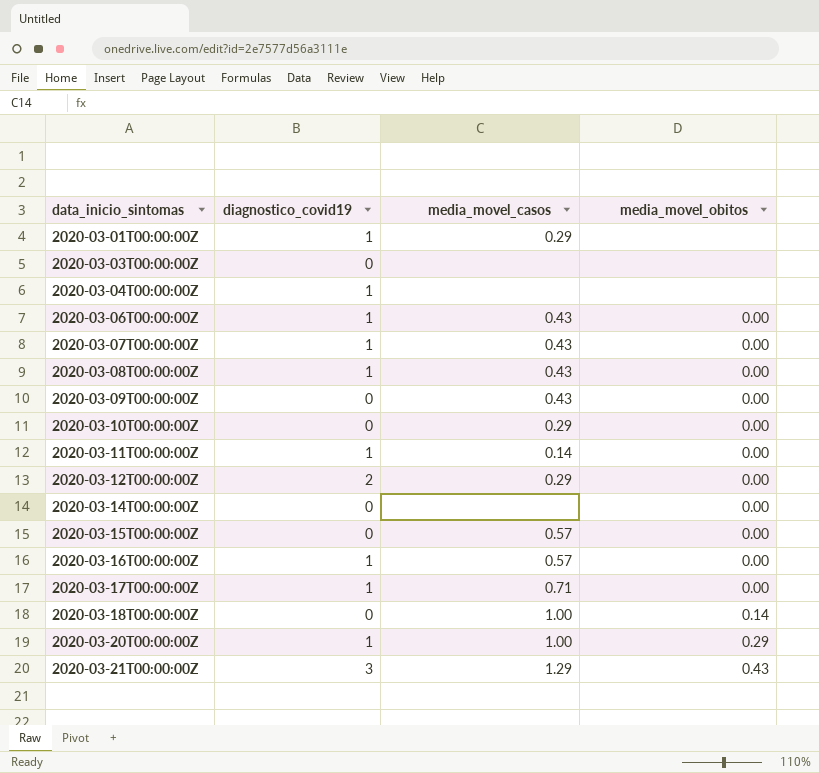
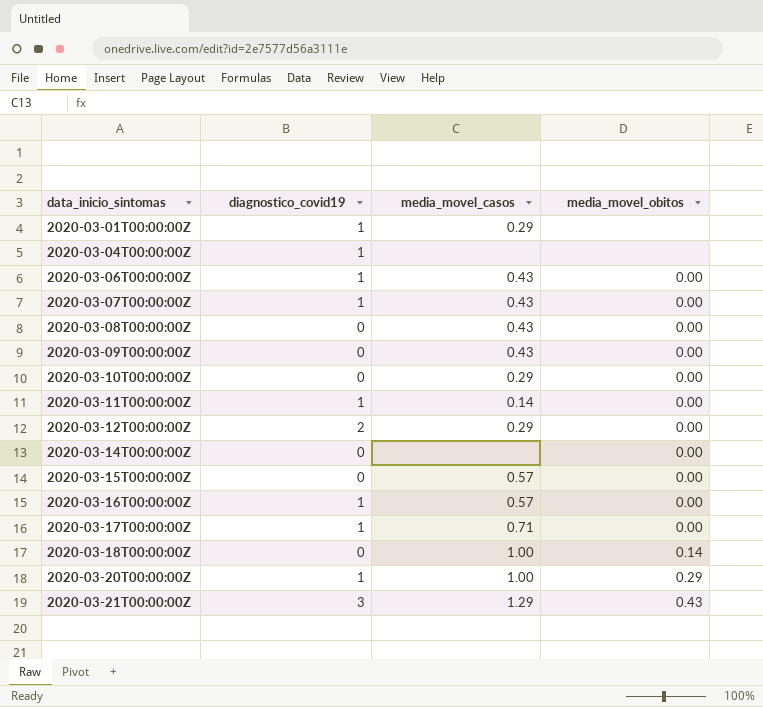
row 2020-03-03T00:00:00Z: 0 | none | none -> none
2020-03-08T00:00:00Z | diagnostico_covid19: 1 -> 0

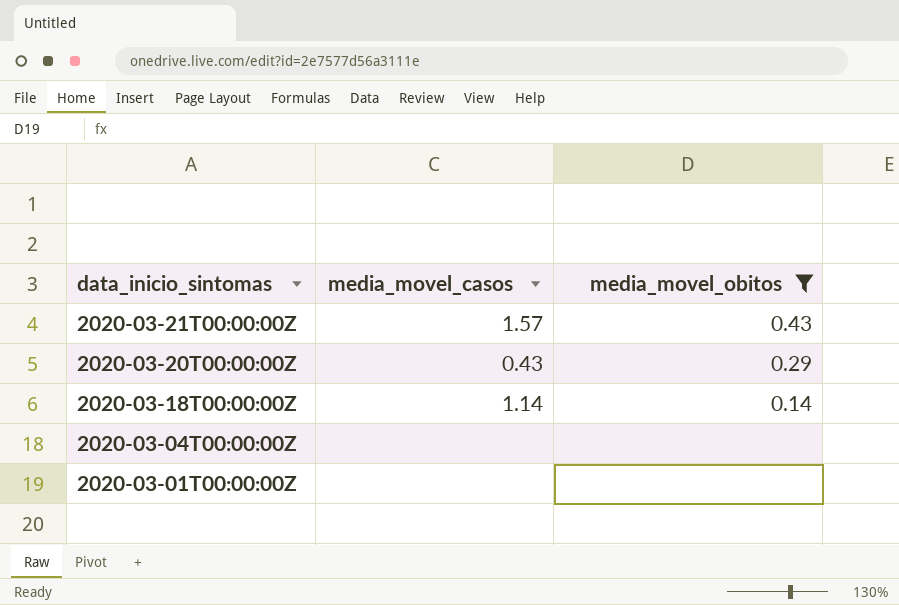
filter: none -> media_movel_obitos != 0.00
row order: data_inicio_sintomas ascending -> data_inicio_sintomas descending
column diagnostico_covid19 | position: 2 -> none
2020-03-21T00:00:00Z | media_movel_casos: 1.29 -> 1.57
2020-03-20T00:00:00Z | media_movel_casos: 1.00 -> 0.43
2020-03-18T00:00:00Z | media_movel_casos: 1.00 -> 1.14
2020-03-01T00:00:00Z | media_movel_casos: 0.29 -> none

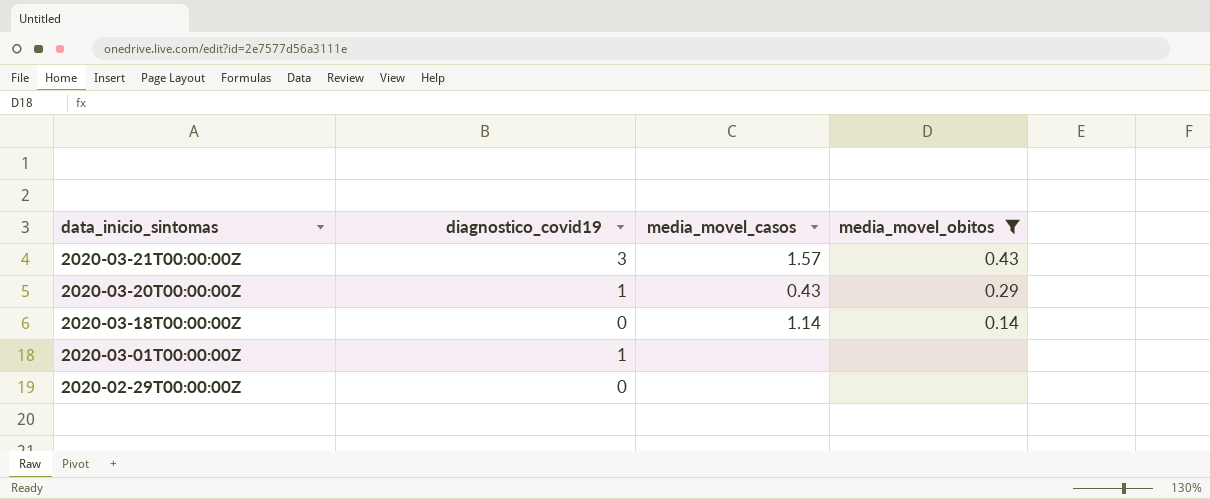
column diagnostico_covid19 | position: none -> 2
row 2020-03-04T00:00:00Z: none | none -> none
row 2020-02-29T00:00:00Z: none -> 0 | none | none

